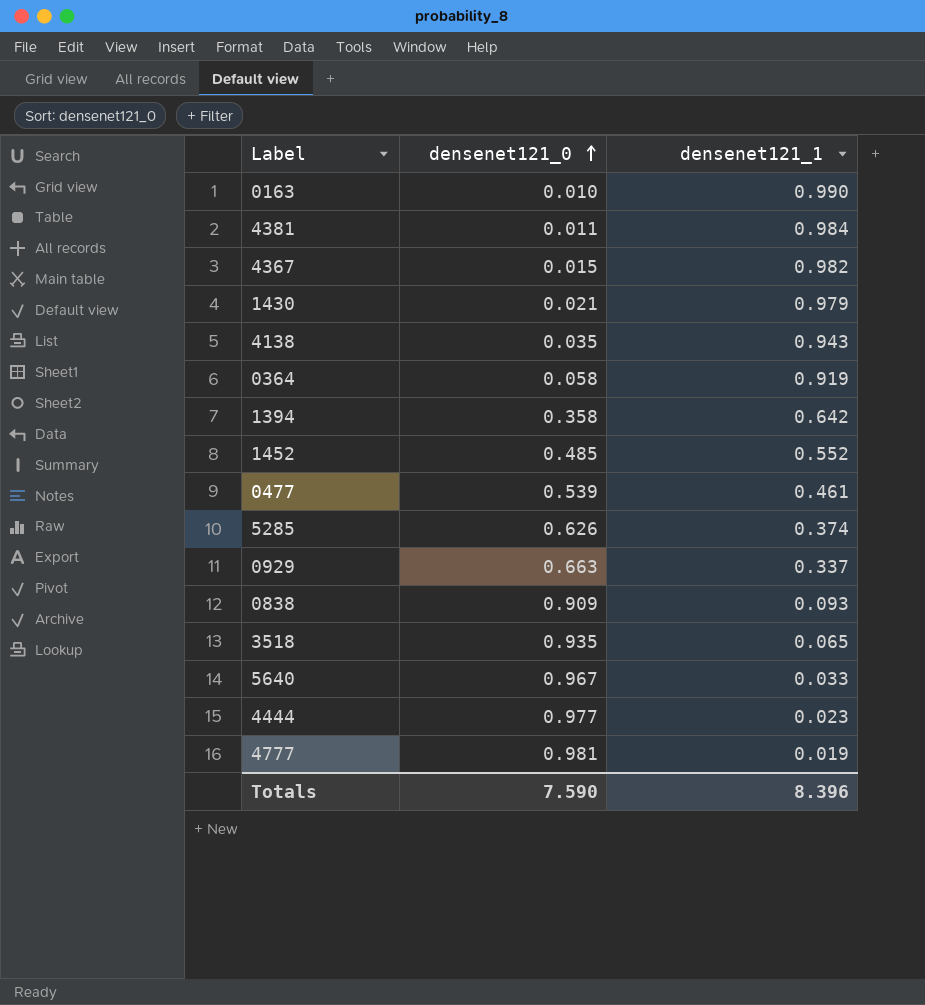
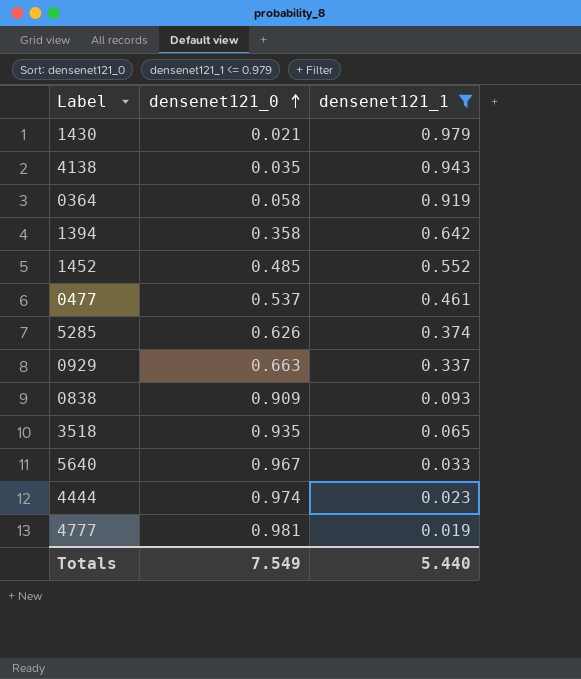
filter: none -> densenet121_1 <= 0.979
0477 | densenet121_0: 0.539 -> 0.537
4444 | densenet121_0: 0.977 -> 0.974
Totals | densenet121_0: 7.590 -> 7.549
Totals | densenet121_1: 8.396 -> 5.440

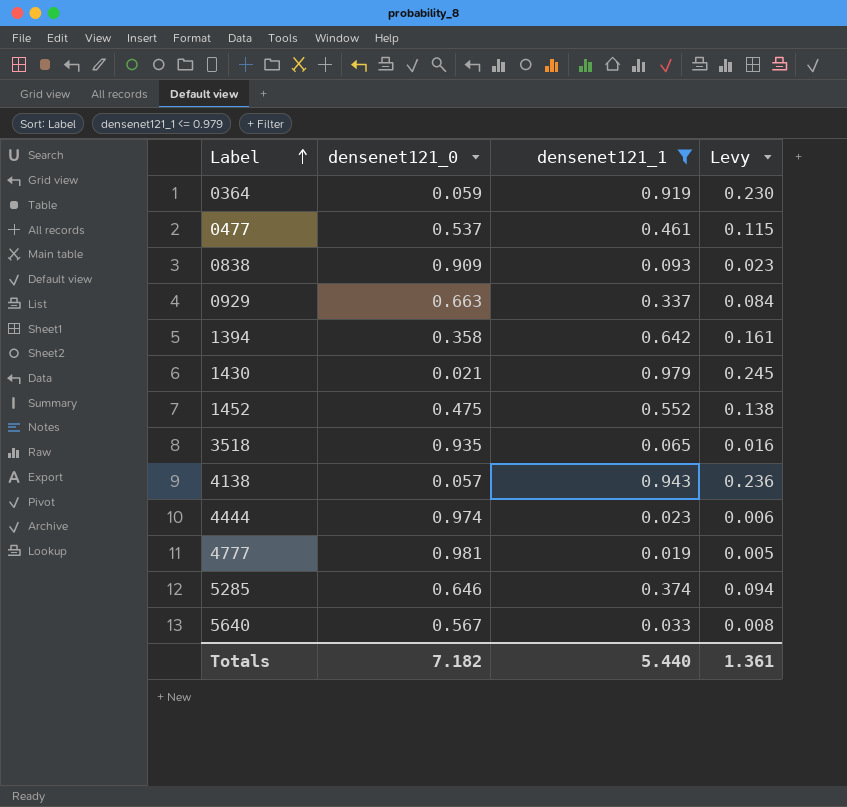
row order: densenet121_0 ascending -> Label ascending
column Levy | formula: none -> [densenet121_1] * 0.25
0364 | densenet121_0: 0.058 -> 0.059
1452 | densenet121_0: 0.485 -> 0.475
4138 | densenet121_0: 0.035 -> 0.057
5285 | densenet121_0: 0.626 -> 0.646
5640 | densenet121_0: 0.967 -> 0.567
Totals | densenet121_0: 7.549 -> 7.182

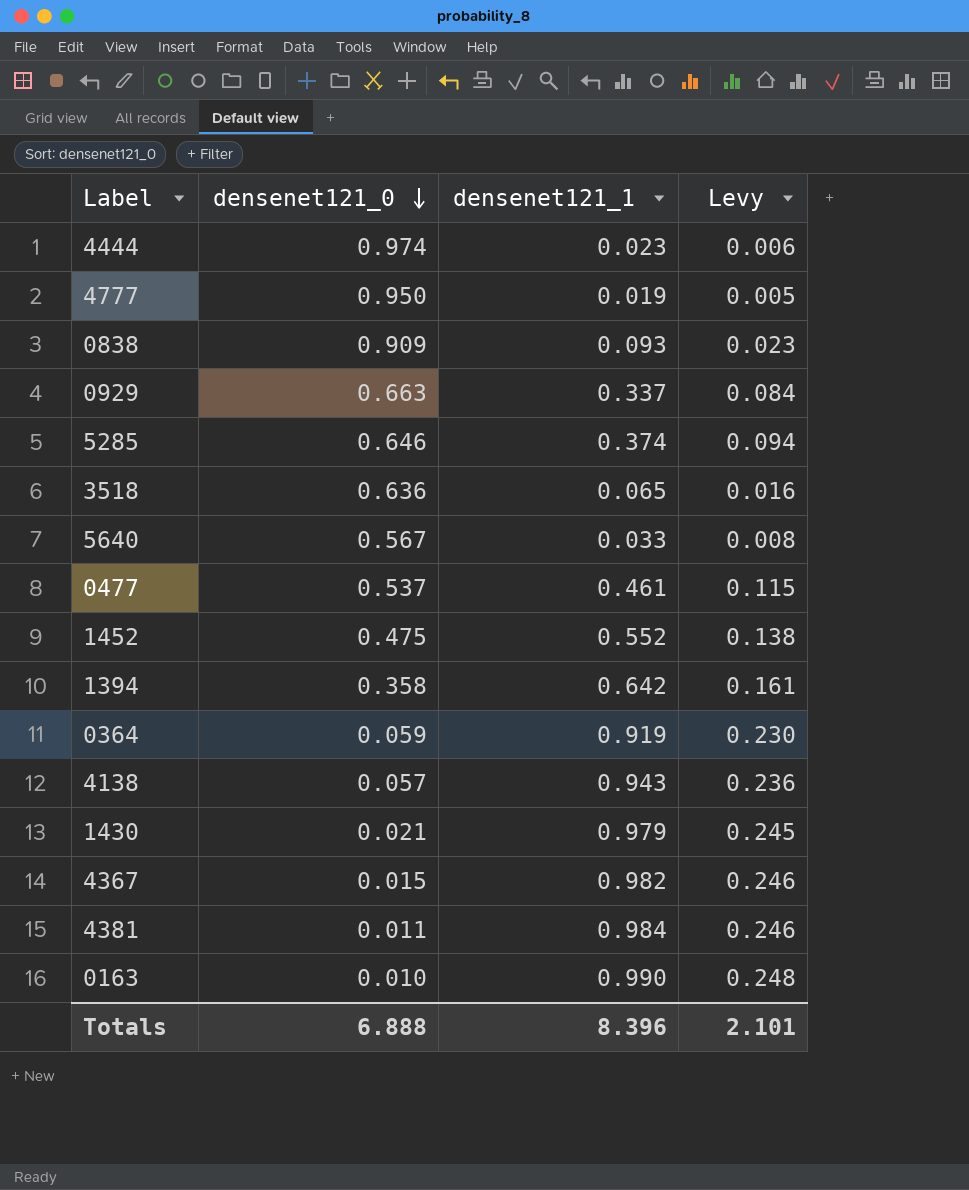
filter: densenet121_1 <= 0.979 -> none
row order: Label ascending -> densenet121_0 descending
4777 | densenet121_0: 0.981 -> 0.950
3518 | densenet121_0: 0.935 -> 0.636
Totals | densenet121_0: 7.182 -> 6.888
Totals | densenet121_1: 5.440 -> 8.396
Totals | Levy: 1.361 -> 2.101

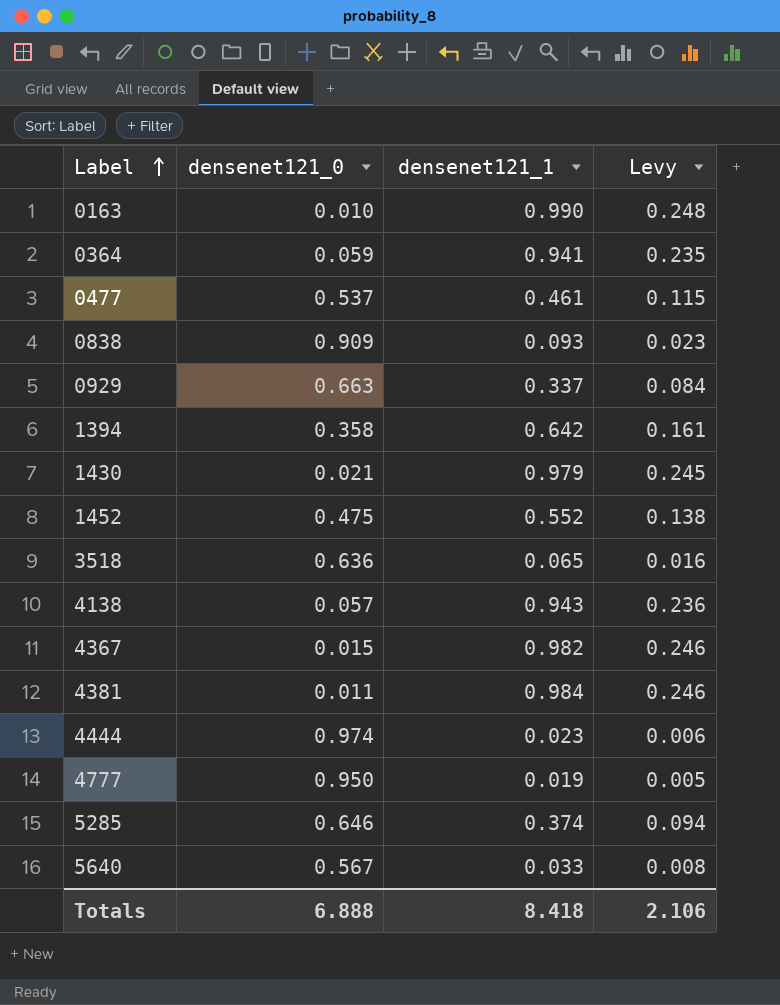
row order: densenet121_0 descending -> Label ascending
0364 | densenet121_1: 0.919 -> 0.941
0364 | Levy: 0.230 -> 0.235
Totals | densenet121_1: 8.396 -> 8.418
Totals | Levy: 2.101 -> 2.106

